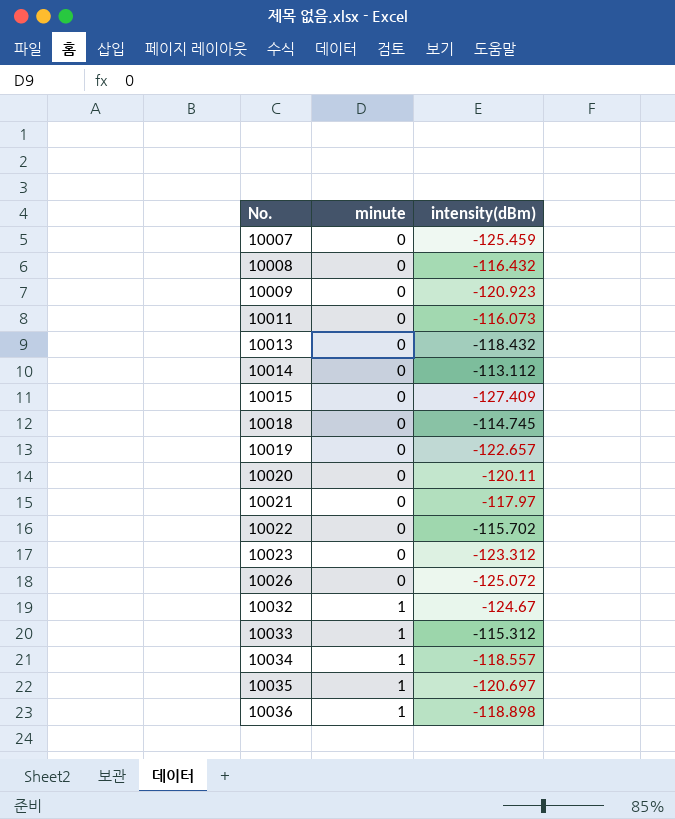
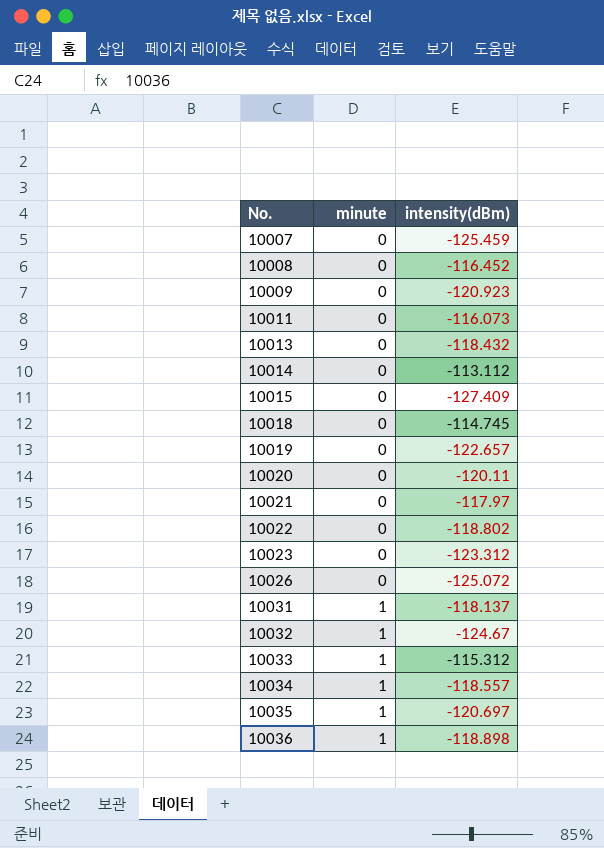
10008 | intensity(dBm): -116.432 -> -116.452
10022 | intensity(dBm): -115.702 -> -118.802
row 10031: none -> 1 | -118.137

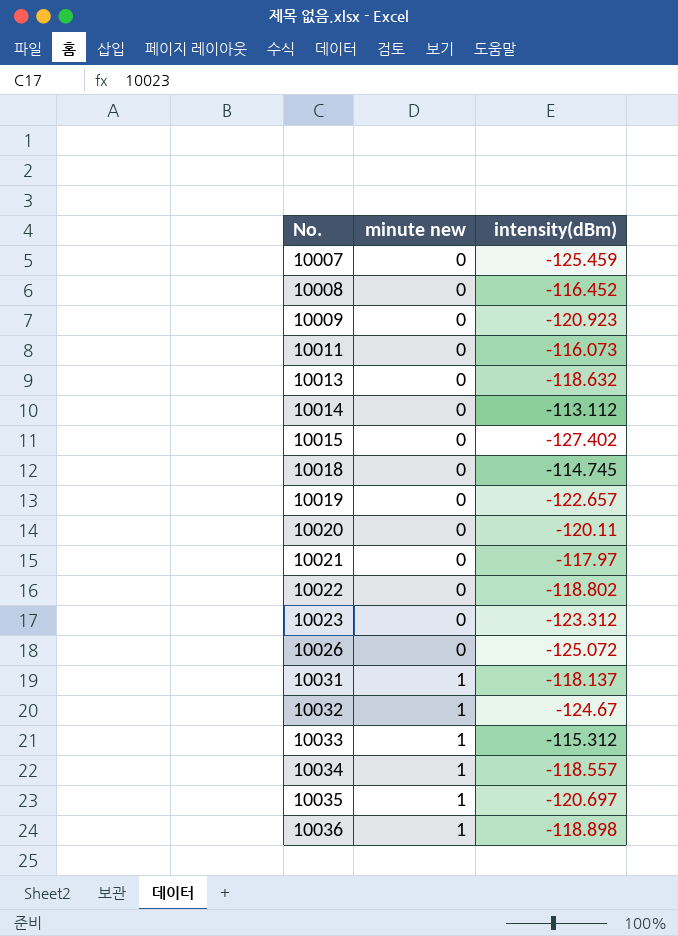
column name: minute -> minute new
10013 | intensity(dBm): -118.432 -> -118.632
10015 | intensity(dBm): -127.409 -> -127.402

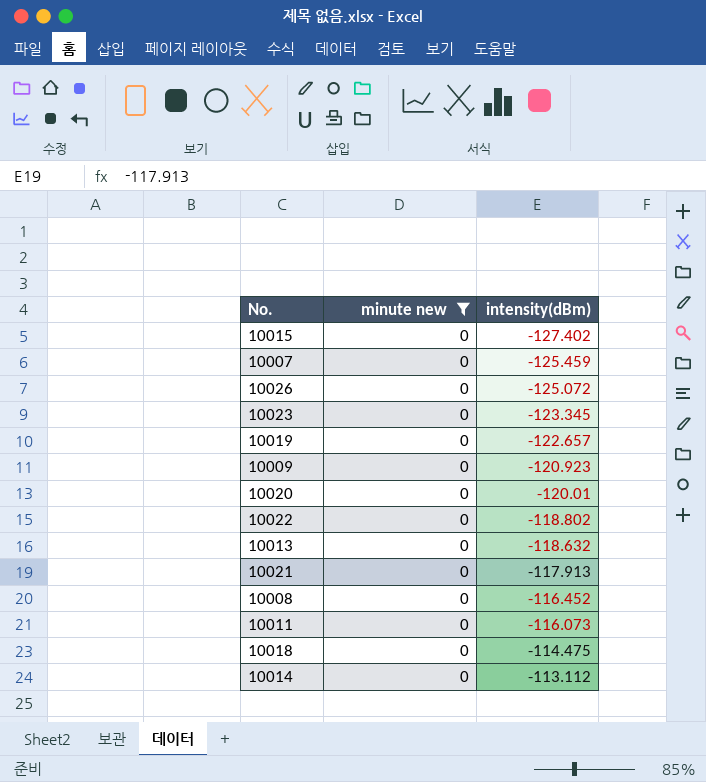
filter: none -> minute new = 0
row order: No. ascending -> intensity(dBm) ascending
10023 | intensity(dBm): -123.312 -> -123.345
10020 | intensity(dBm): -120.11 -> -120.01
10021 | intensity(dBm): -117.97 -> -117.913
10018 | intensity(dBm): -114.745 -> -114.475

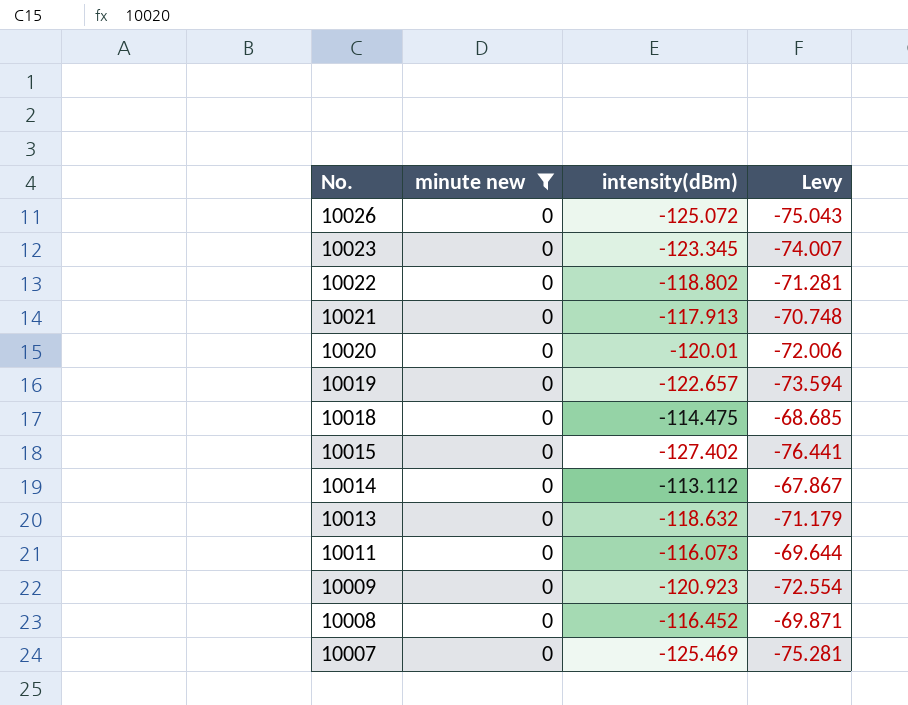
row order: intensity(dBm) ascending -> No. descending
column Levy | formula: none -> [intensity(dBm)] * 0.6
10007 | intensity(dBm): -125.459 -> -125.469

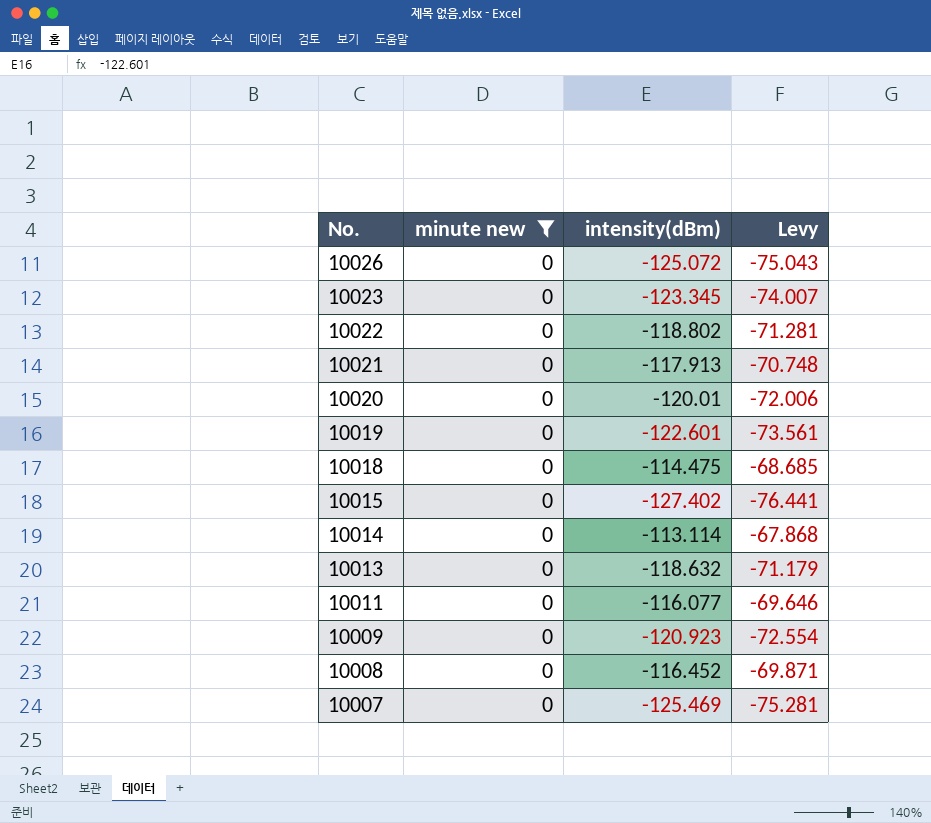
10019 | intensity(dBm): -122.657 -> -122.601
10019 | Levy: -73.594 -> -73.561
10014 | intensity(dBm): -113.112 -> -113.114
10014 | Levy: -67.867 -> -67.868
10011 | intensity(dBm): -116.073 -> -116.077
10011 | Levy: -69.644 -> -69.646

